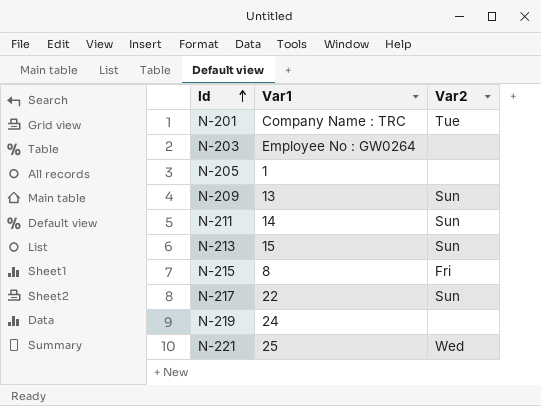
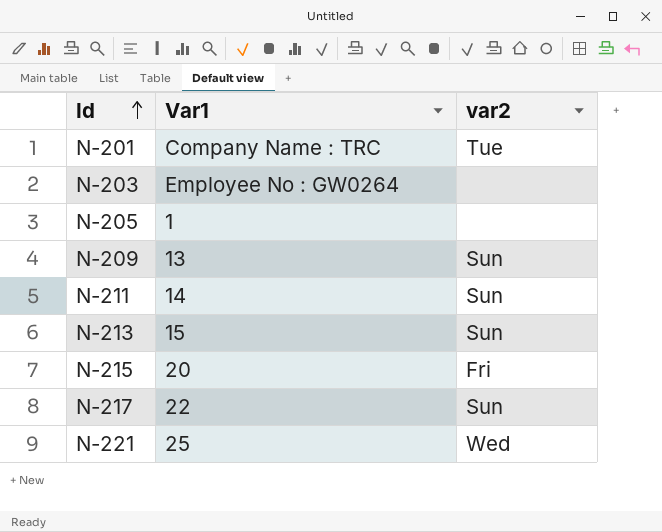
column name: Var2 -> var2
row N-219: 24 | none -> none
N-215 | Var1: 8 -> 20

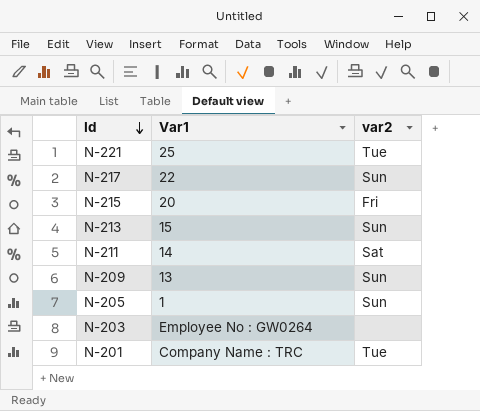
row order: Id ascending -> Id descending
N-221 | var2: Wed -> Tue
N-211 | var2: Sun -> Sat
N-205 | var2: none -> Sun

